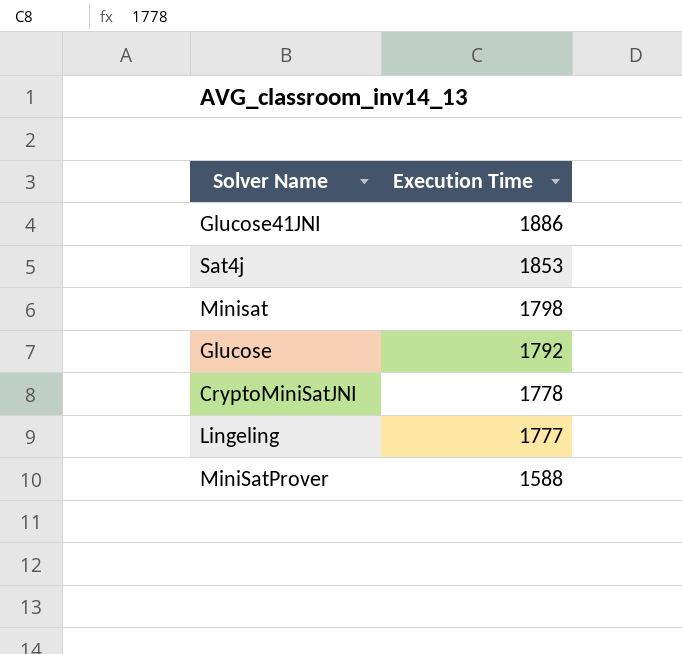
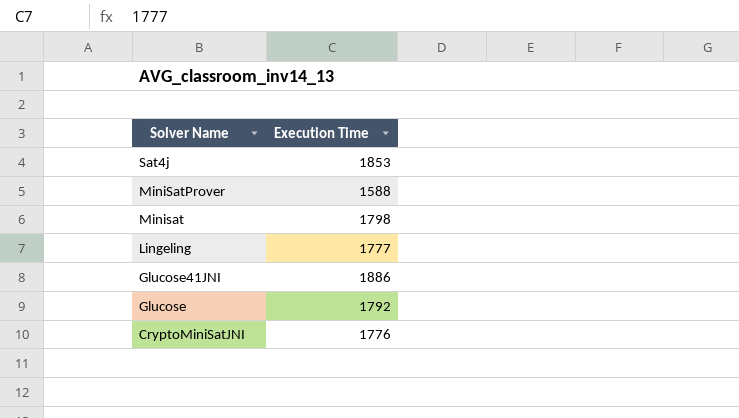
row order: Execution Time descending -> Solver Name descending
CryptoMiniSatJNI | Execution Time: 1778 -> 1776

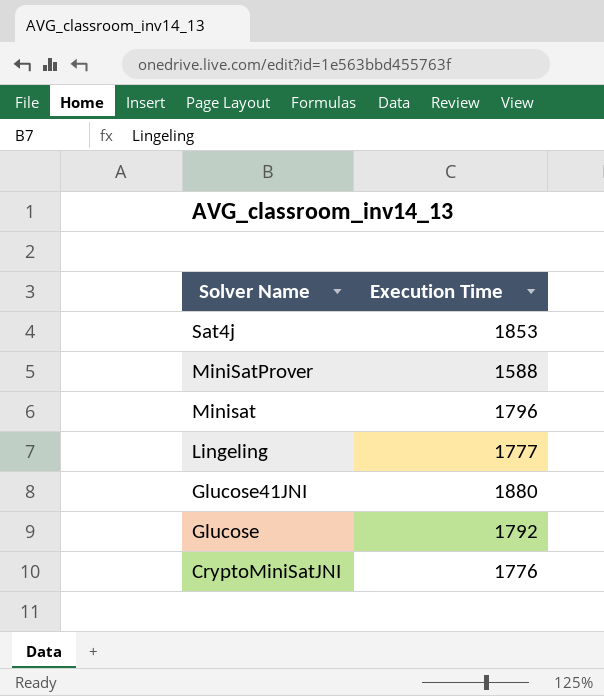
Minisat | Execution Time: 1798 -> 1796
Glucose41JNI | Execution Time: 1886 -> 1880

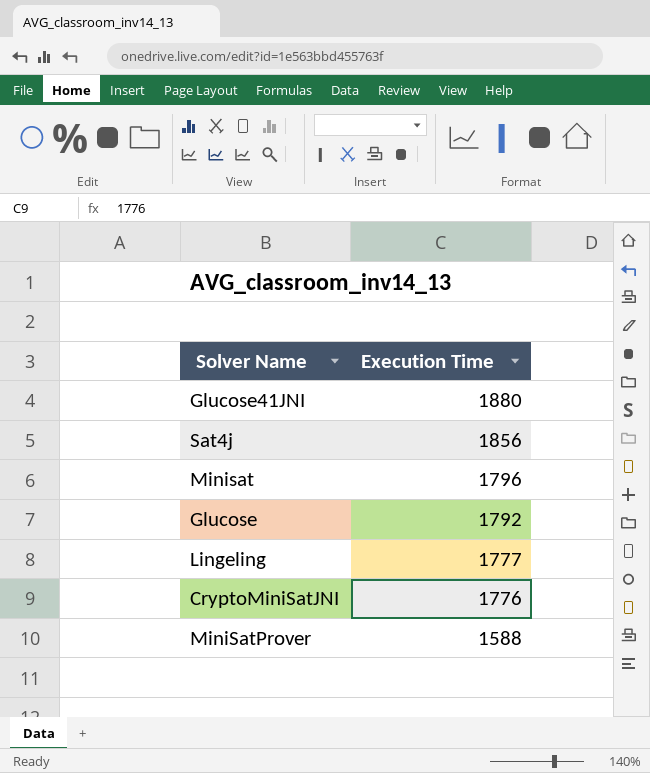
row order: Solver Name descending -> Execution Time descending
Sat4j | Execution Time: 1853 -> 1856

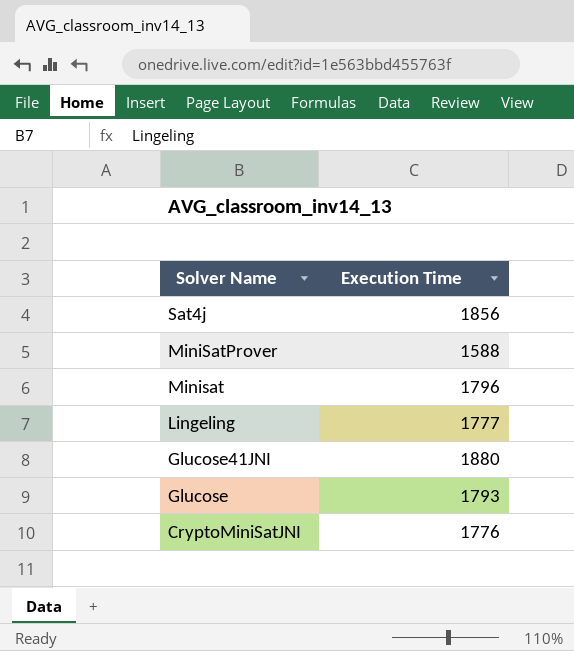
row order: Execution Time descending -> Solver Name descending
Glucose | Execution Time: 1792 -> 1793

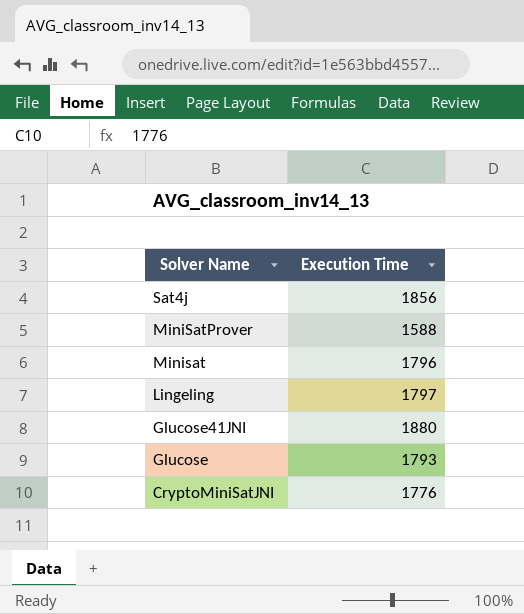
Lingeling | Execution Time: 1777 -> 1797

